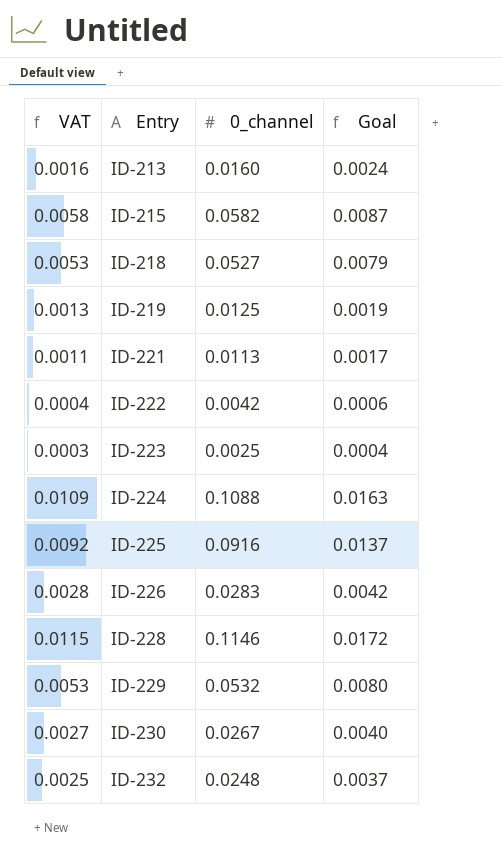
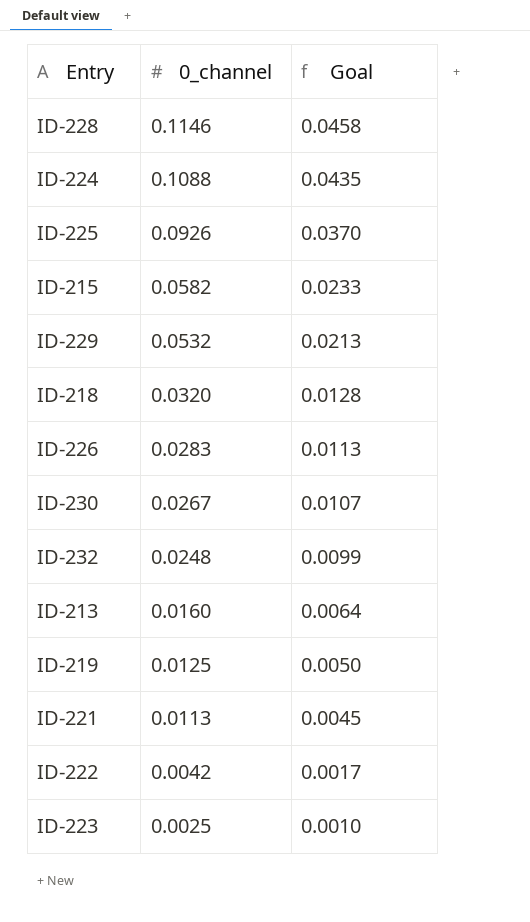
row order: Entry ascending -> 0_channel descending
column VAT | formula: [0_channel] * 0.1 -> none
column Goal | formula: [0_channel] * 0.15 -> [0_channel] * 0.4
ID-225 | 0_channel: 0.0916 -> 0.0926
ID-218 | 0_channel: 0.0527 -> 0.0320

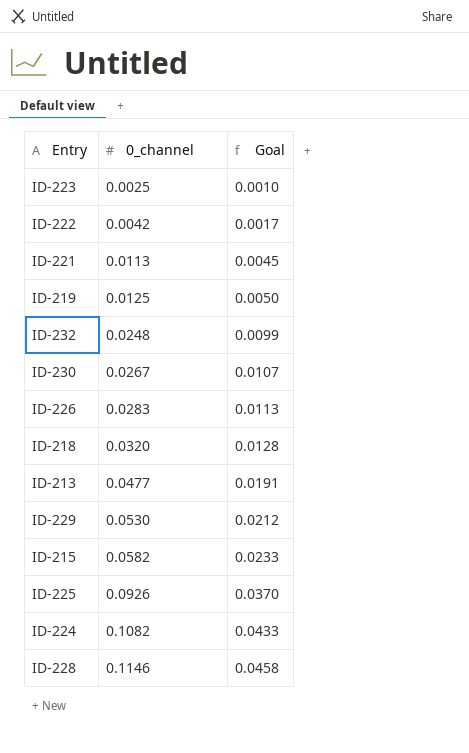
row order: 0_channel descending -> 0_channel ascending
ID-213 | 0_channel: 0.0160 -> 0.0477
ID-213 | Goal: 0.0064 -> 0.0191
ID-229 | 0_channel: 0.0532 -> 0.0530
ID-229 | Goal: 0.0213 -> 0.0212
ID-224 | 0_channel: 0.1088 -> 0.1082
ID-224 | Goal: 0.0435 -> 0.0433

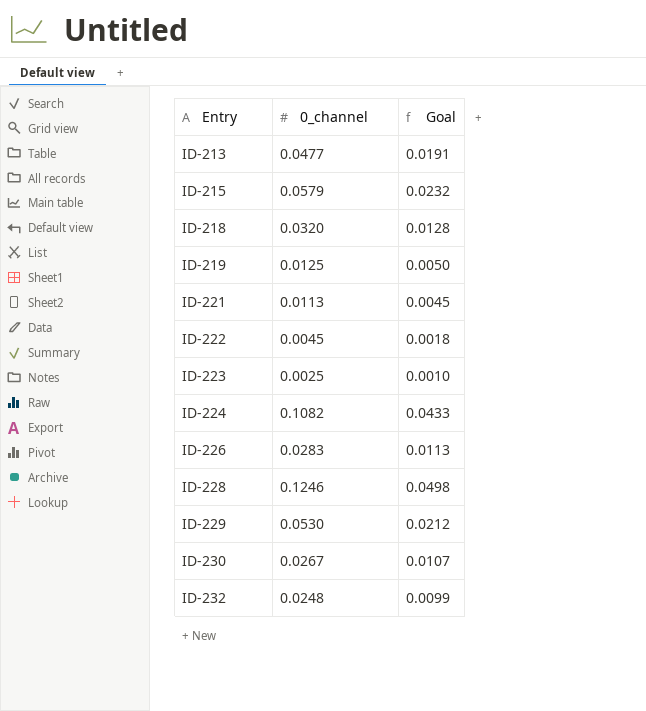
row order: 0_channel ascending -> Entry ascending
row ID-225: 0.0926 | 0.0370 -> none
ID-215 | 0_channel: 0.0582 -> 0.0579
ID-215 | Goal: 0.0233 -> 0.0232
ID-222 | 0_channel: 0.0042 -> 0.0045
ID-222 | Goal: 0.0017 -> 0.0018
ID-228 | 0_channel: 0.1146 -> 0.1246
ID-228 | Goal: 0.0458 -> 0.0498

